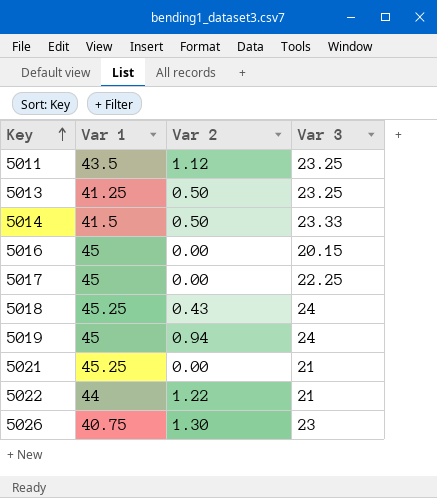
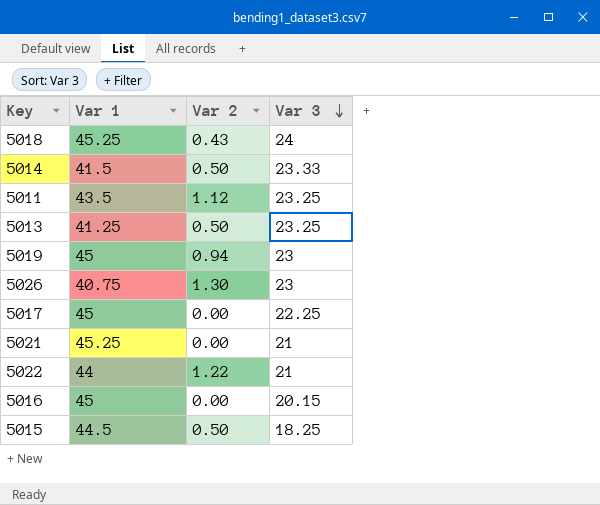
row order: Key ascending -> Var 3 descending
5019 | Var 3: 24 -> 23
row 5015: none -> 44.5 | 0.50 | 18.25

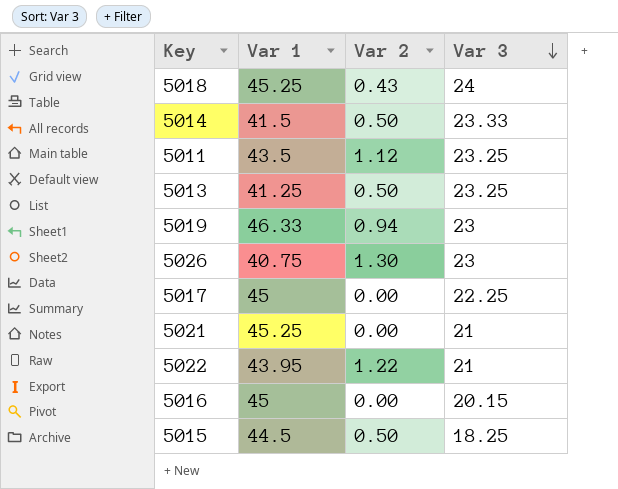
5019 | Var 1: 45 -> 46.33
5022 | Var 1: 44 -> 43.95

